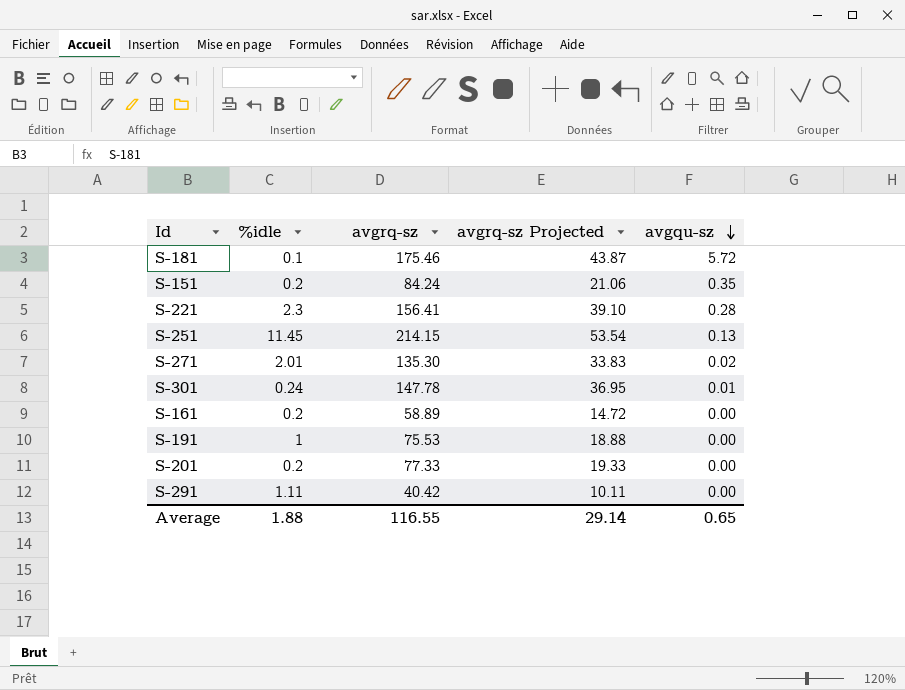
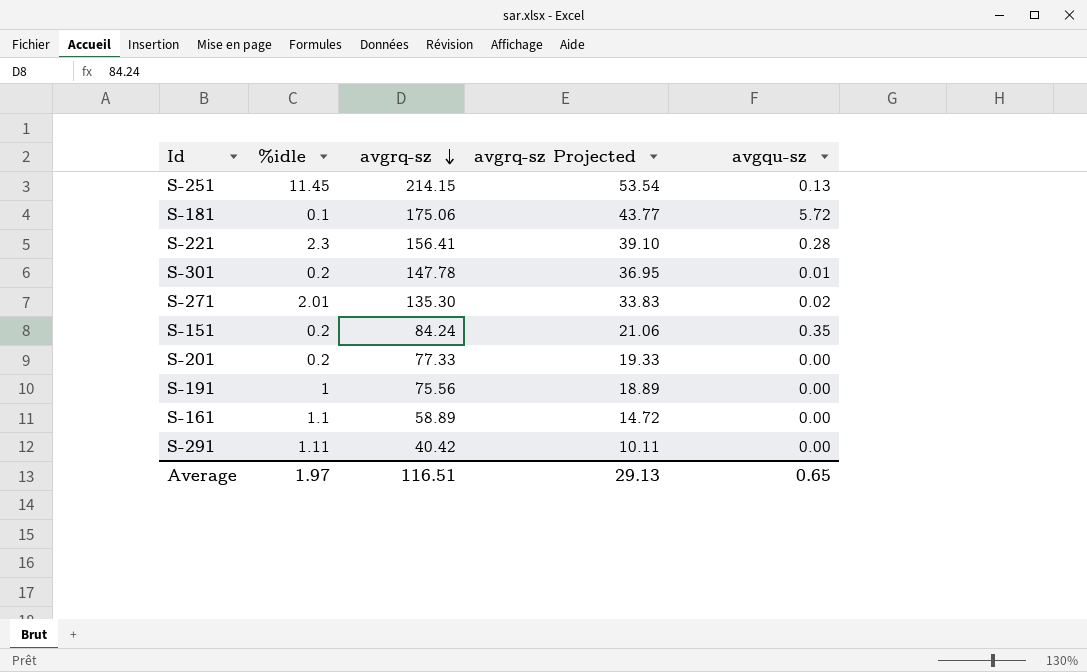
row order: avgqu-sz descending -> avgrq-sz descending
S-181 | avgrq-sz: 175.46 -> 175.06
S-181 | avgrq-sz Projected: 43.87 -> 43.77
S-301 | %idle: 0.24 -> 0.2
S-191 | avgrq-sz: 75.53 -> 75.56
S-191 | avgrq-sz Projected: 18.88 -> 18.89
S-161 | %idle: 0.2 -> 1.1
Average | %idle: 1.88 -> 1.97
Average | avgrq-sz: 116.55 -> 116.51
Average | avgrq-sz Projected: 29.14 -> 29.13

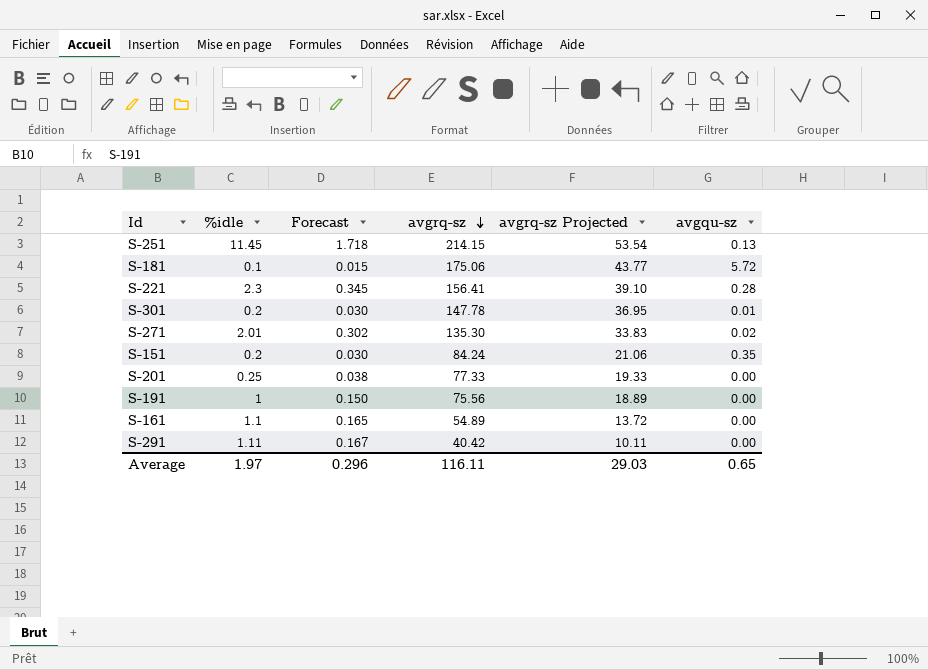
column Forecast | formula: none -> [%idle] * 0.15
S-201 | %idle: 0.2 -> 0.25
S-161 | avgrq-sz: 58.89 -> 54.89
S-161 | avgrq-sz Projected: 14.72 -> 13.72
Average | avgrq-sz: 116.51 -> 116.11
Average | avgrq-sz Projected: 29.13 -> 29.03

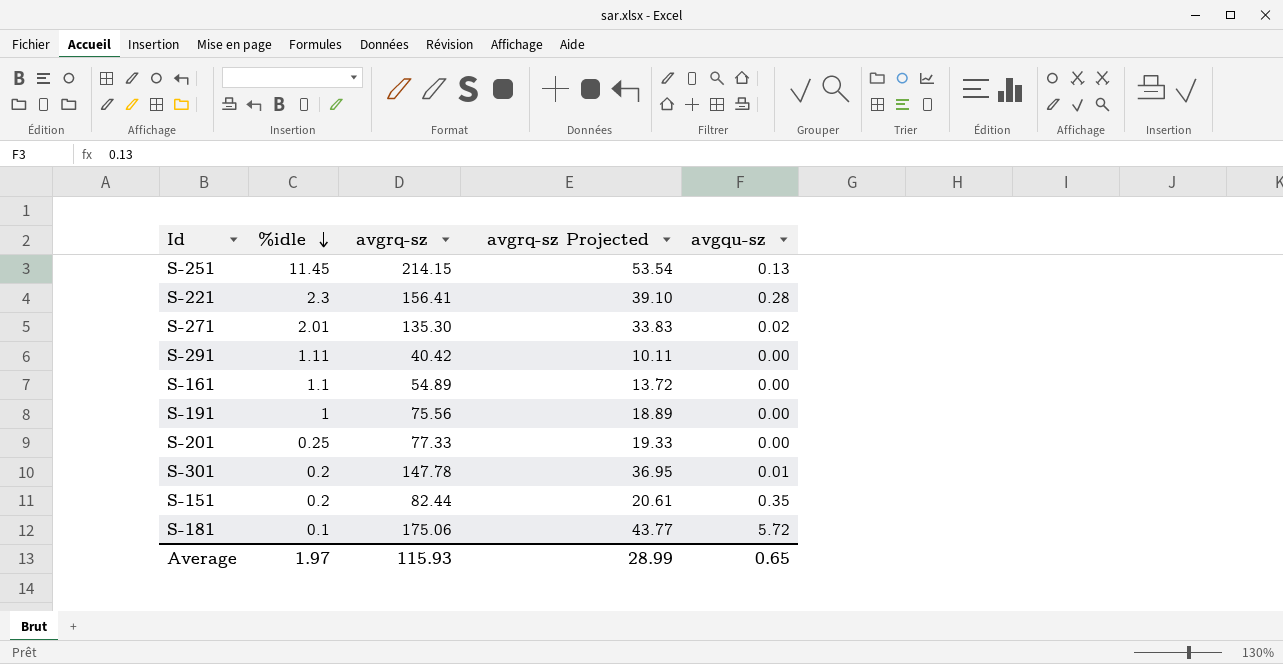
row order: avgrq-sz descending -> %idle descending
column Forecast | formula: [%idle] * 0.15 -> none
S-151 | avgrq-sz: 84.24 -> 82.44
S-151 | avgrq-sz Projected: 21.06 -> 20.61
Average | avgrq-sz: 116.11 -> 115.93
Average | avgrq-sz Projected: 29.03 -> 28.99

